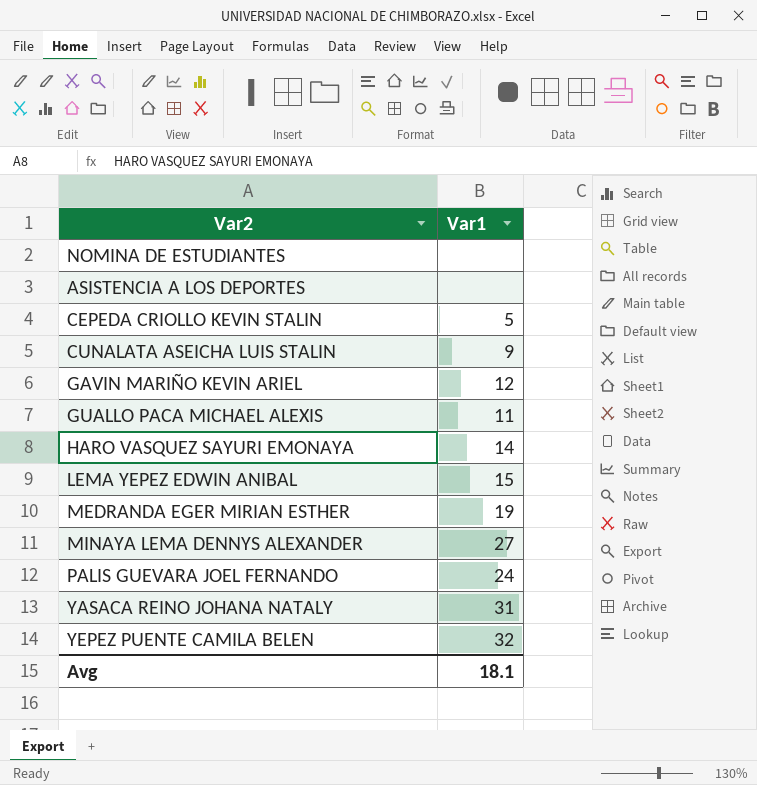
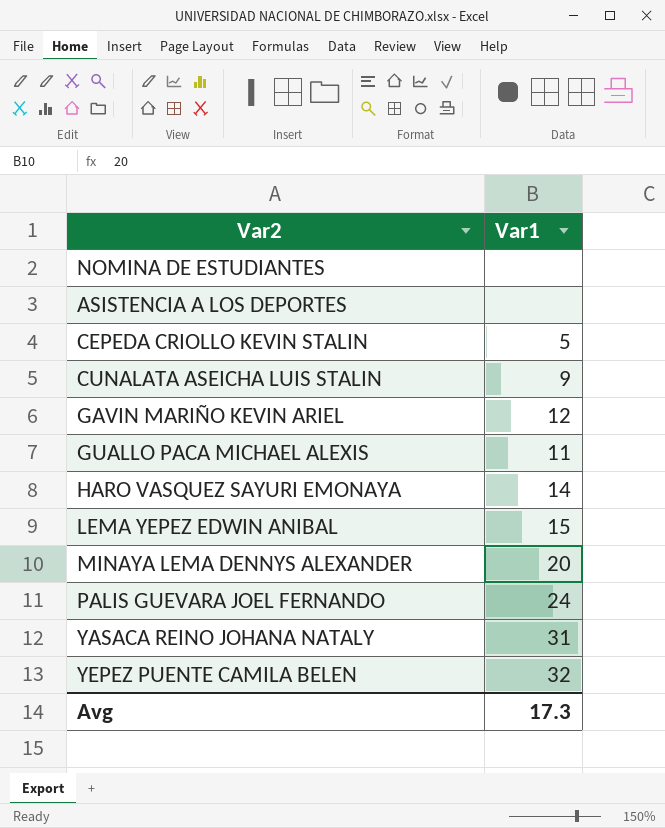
row MEDRANDA EGER MIRIAN ESTHER: 19 -> none
MINAYA LEMA DENNYS ALEXANDER | Var1: 27 -> 20
Avg | Var1: 18.1 -> 17.3

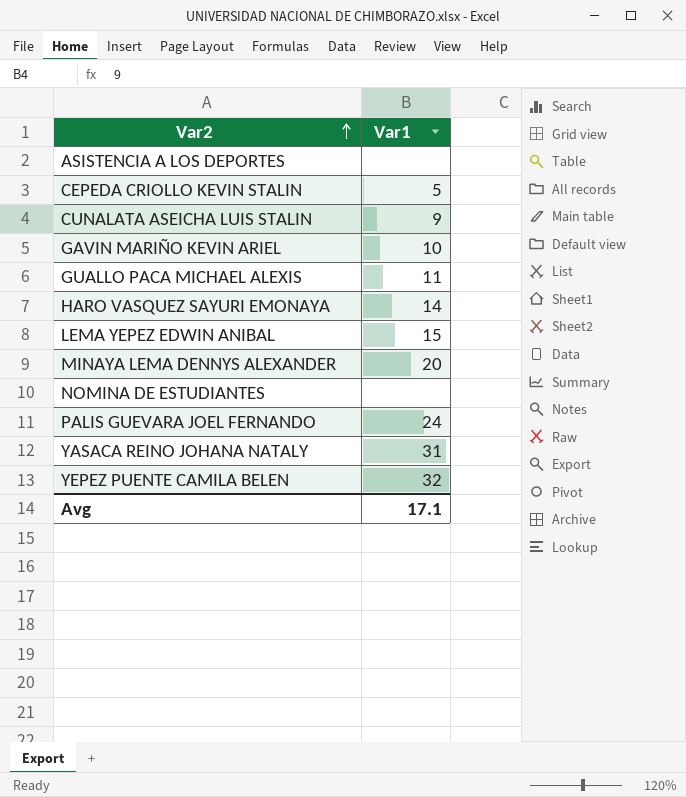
row order: none -> Var2 ascending
GAVIN MARIÑO KEVIN ARIEL | Var1: 12 -> 10
Avg | Var1: 17.3 -> 17.1

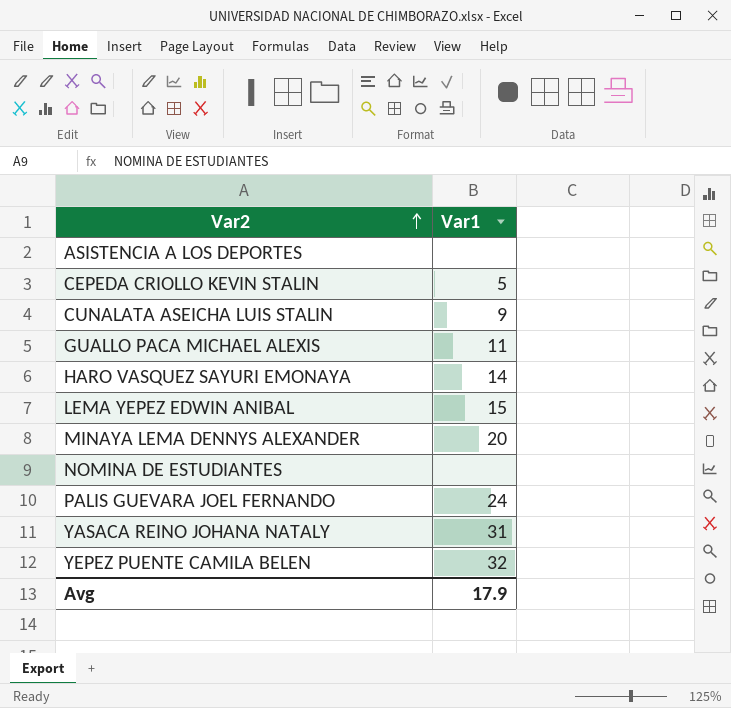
row GAVIN MARIÑO KEVIN ARIEL: 10 -> none
Avg | Var1: 17.1 -> 17.9

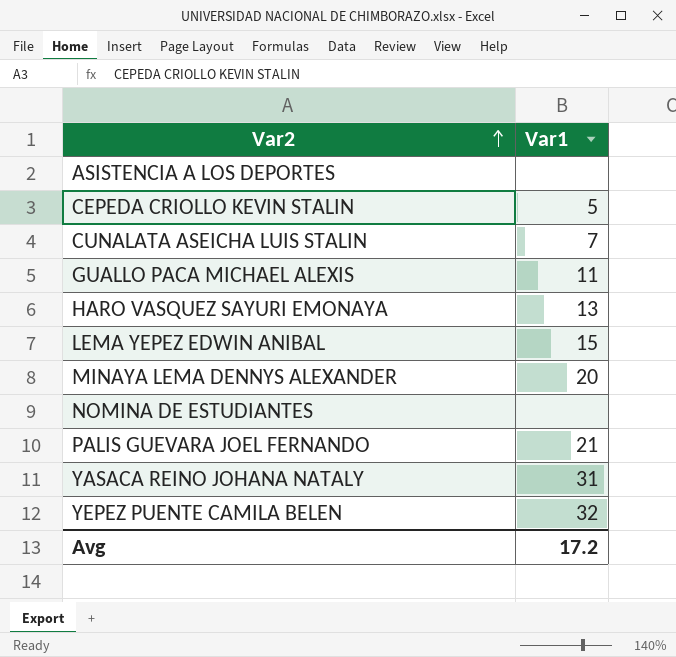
CUNALATA ASEICHA LUIS STALIN | Var1: 9 -> 7
HARO VASQUEZ SAYURI EMONAYA | Var1: 14 -> 13
PALIS GUEVARA JOEL FERNANDO | Var1: 24 -> 21
Avg | Var1: 17.9 -> 17.2

